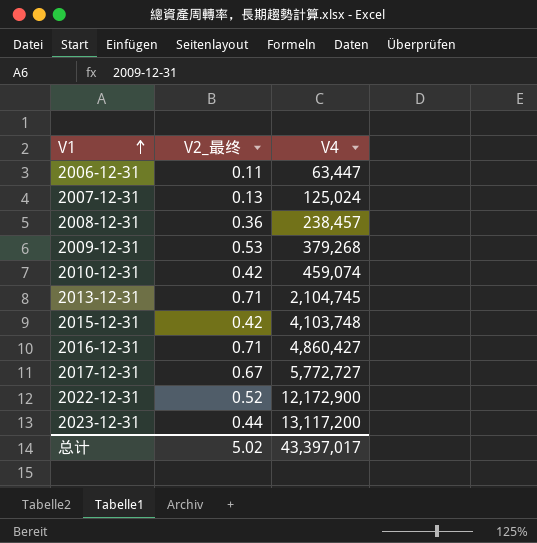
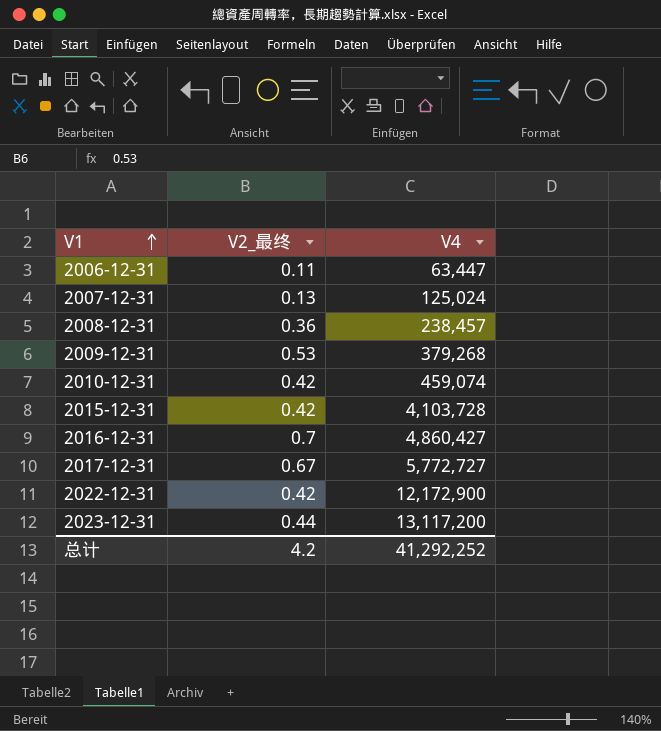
row 2013-12-31: 0.71 | 2,104,745 -> none
2015-12-31 | V4: 4,103,748 -> 4,103,728
2016-12-31 | V2_最终: 0.71 -> 0.7
2022-12-31 | V2_最终: 0.52 -> 0.42
总计 | V2_最终: 5.02 -> 4.2
总计 | V4: 43,397,017 -> 41,292,252

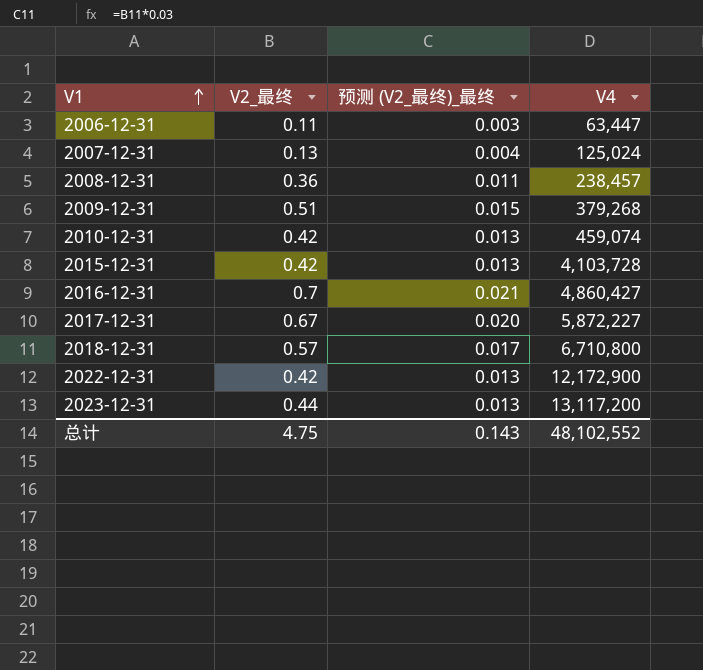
column 预测 (V2_最终)_最终 | formula: none -> [V2_最终] * 0.03
2009-12-31 | V2_最终: 0.53 -> 0.51
2017-12-31 | V4: 5,772,727 -> 5,872,227
row 2018-12-31: none -> 0.57 | 0.017 | 6,710,800
总计 | V2_最终: 4.2 -> 4.75
总计 | V4: 41,292,252 -> 48,102,552

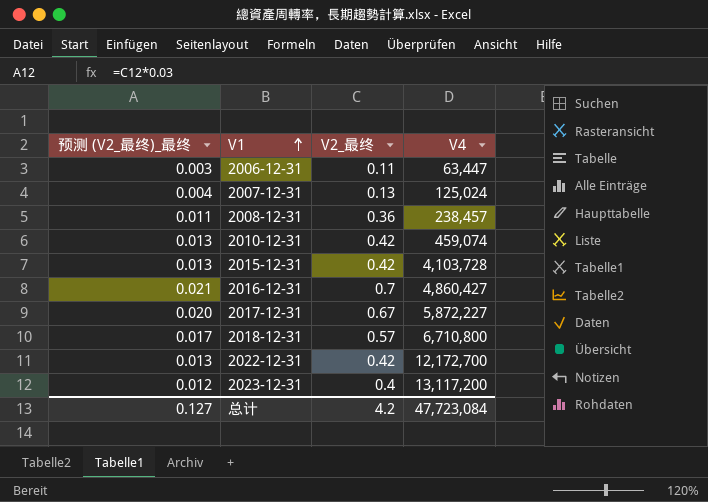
column 预测 (V2_最终)_最终 | position: 3 -> 1
row 2009-12-31: 0.51 | 0.015 | 379,268 -> none
2022-12-31 | V4: 12,172,900 -> 12,172,700
2023-12-31 | 预测 (V2_最终)_最终: 0.013 -> 0.012
2023-12-31 | V2_最终: 0.44 -> 0.4
总计 | 预测 (V2_最终)_最终: 0.143 -> 0.127
总计 | V2_最终: 4.75 -> 4.2
总计 | V4: 48,102,552 -> 47,723,084

